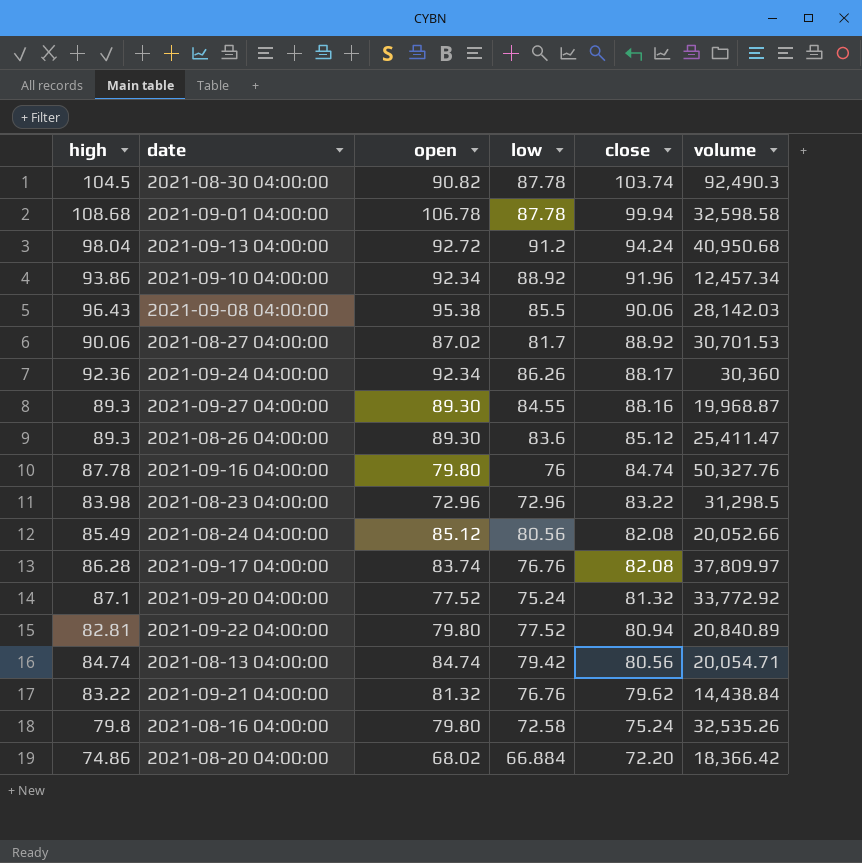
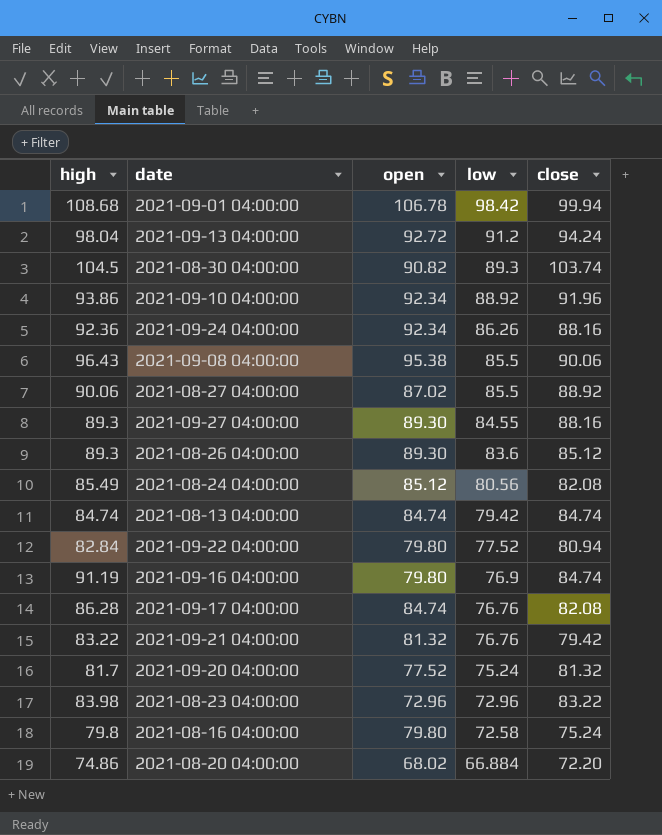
row order: close descending -> low descending
column volume | position: 6 -> none
2021-09-01 04:00:00 | low: 87.78 -> 98.42
2021-08-30 04:00:00 | low: 87.78 -> 89.3
2021-09-24 04:00:00 | close: 88.17 -> 88.16
2021-08-27 04:00:00 | low: 81.7 -> 85.5
2021-08-13 04:00:00 | close: 80.56 -> 84.74
2021-09-22 04:00:00 | high: 82.81 -> 82.84
2021-09-16 04:00:00 | high: 87.78 -> 91.19
2021-09-16 04:00:00 | low: 76 -> 76.9
2021-09-17 04:00:00 | open: 83.74 -> 84.74
2021-09-21 04:00:00 | close: 79.62 -> 79.42
2021-09-20 04:00:00 | high: 87.1 -> 81.7

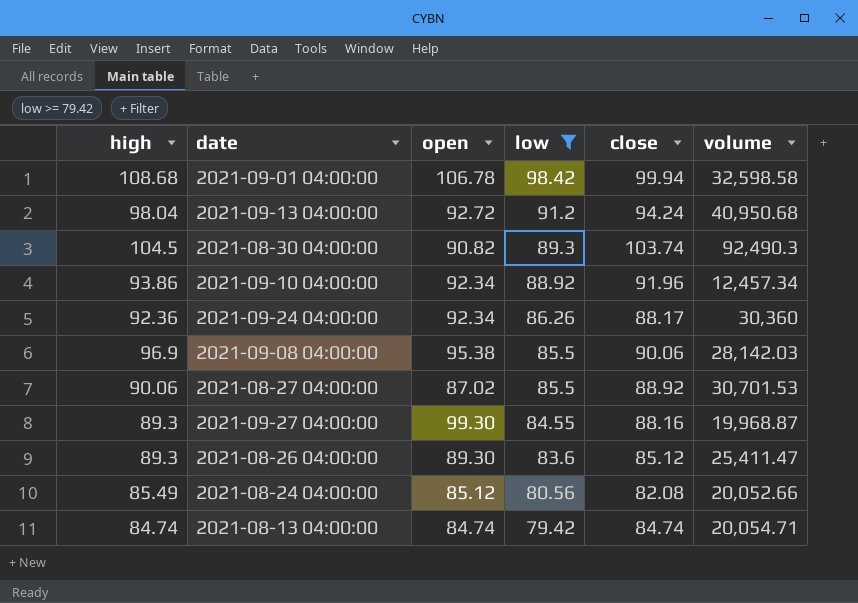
filter: none -> low >= 79.42
column volume | position: none -> 6
2021-09-24 04:00:00 | close: 88.16 -> 88.17
2021-09-08 04:00:00 | high: 96.43 -> 96.9
2021-09-27 04:00:00 | open: 89.30 -> 99.30

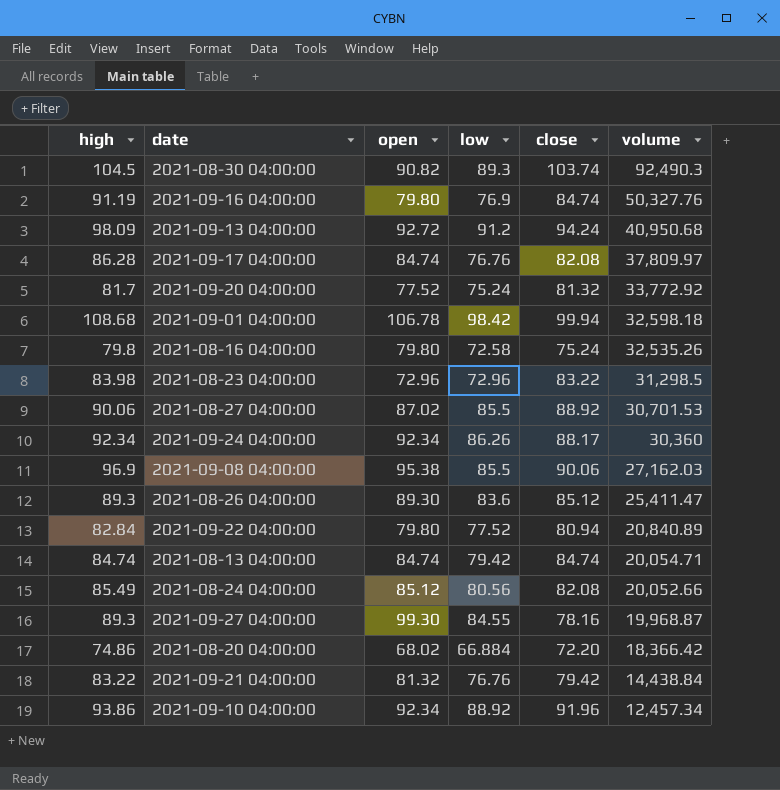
filter: low >= 79.42 -> none
row order: low descending -> volume descending
2021-09-13 04:00:00 | high: 98.04 -> 98.09
2021-09-01 04:00:00 | volume: 32,598.58 -> 32,598.18
2021-09-24 04:00:00 | high: 92.36 -> 92.34
2021-09-08 04:00:00 | volume: 28,142.03 -> 27,162.03
2021-09-27 04:00:00 | close: 88.16 -> 78.16

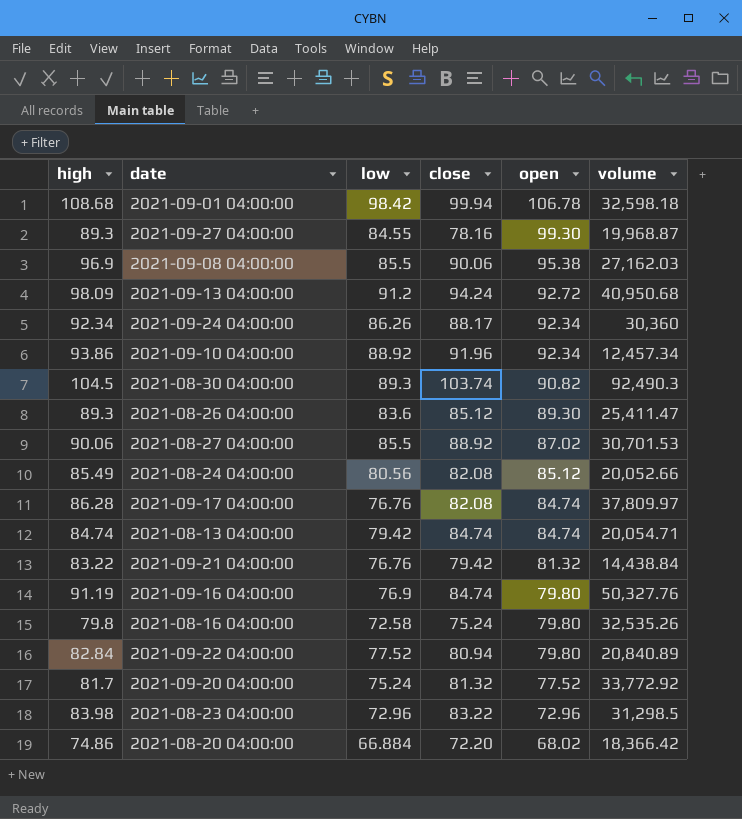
row order: volume descending -> open descending
column open | position: 3 -> 5

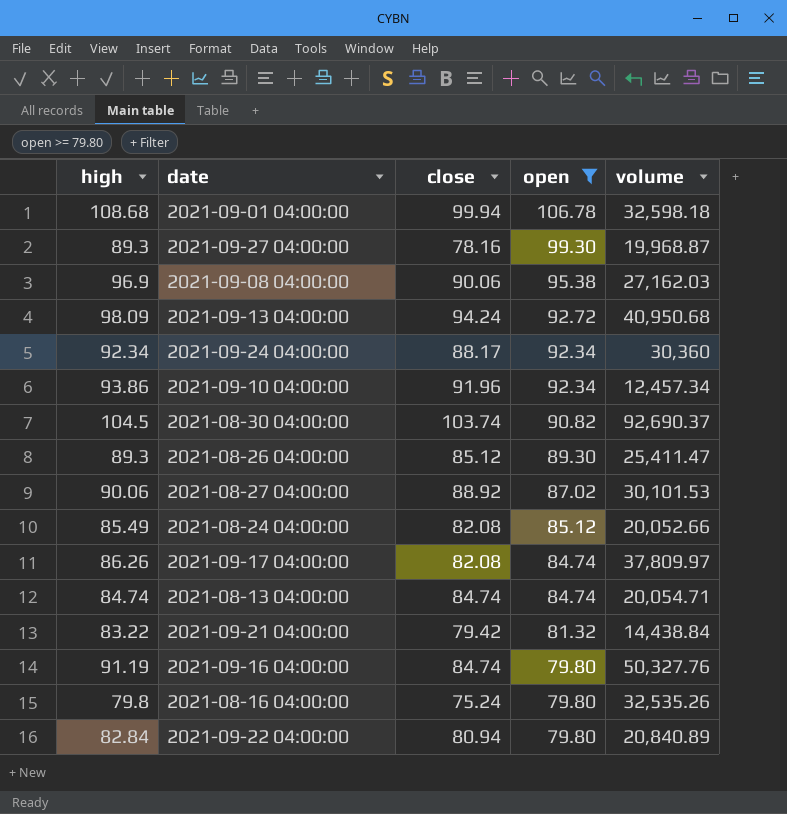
filter: none -> open >= 79.80
column low | position: 3 -> none
2021-08-30 04:00:00 | volume: 92,490.3 -> 92,690.37
2021-08-27 04:00:00 | volume: 30,701.53 -> 30,101.53
2021-09-17 04:00:00 | high: 86.28 -> 86.26

